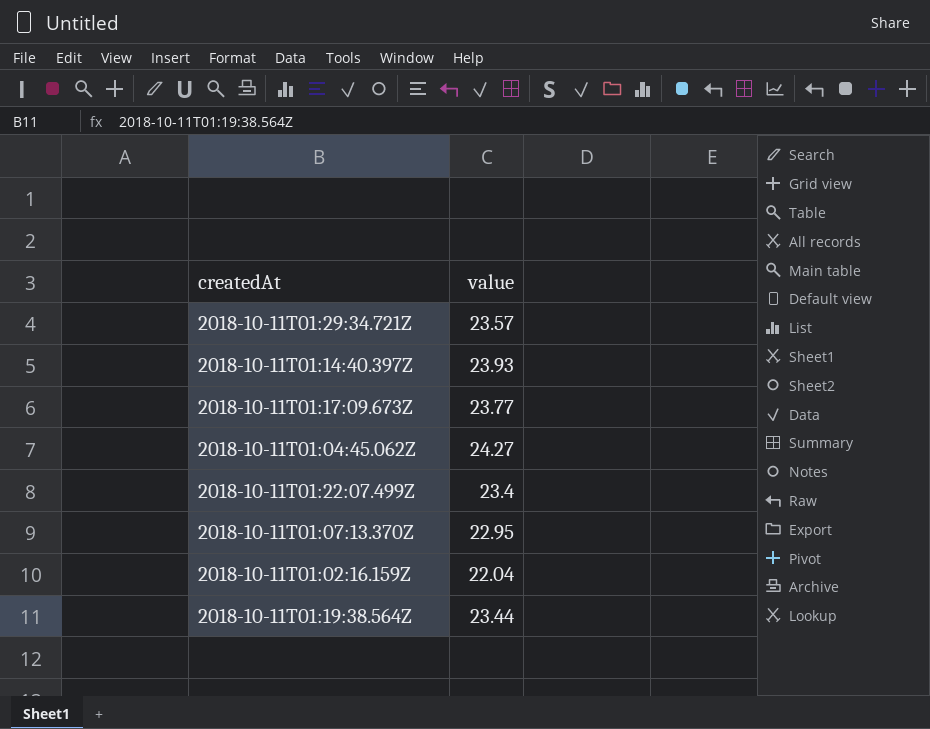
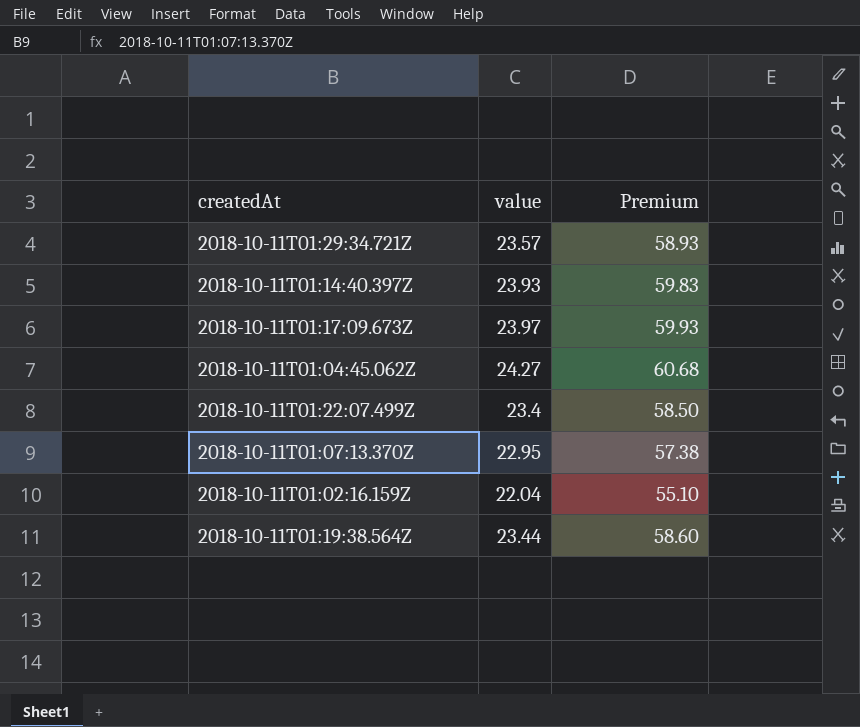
column Premium | formula: none -> [value] * 2.5
2018-10-11T01:17:09.673Z | value: 23.77 -> 23.97

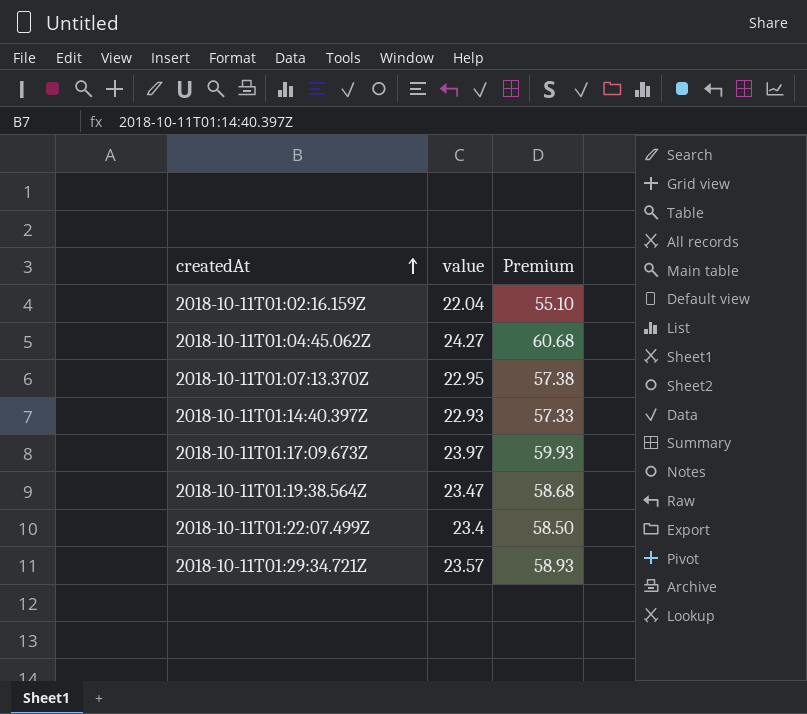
row order: none -> createdAt ascending
2018-10-11T01:14:40.397Z | value: 23.93 -> 22.93
2018-10-11T01:14:40.397Z | Premium: 59.83 -> 57.33
2018-10-11T01:19:38.564Z | value: 23.44 -> 23.47
2018-10-11T01:19:38.564Z | Premium: 58.60 -> 58.68

